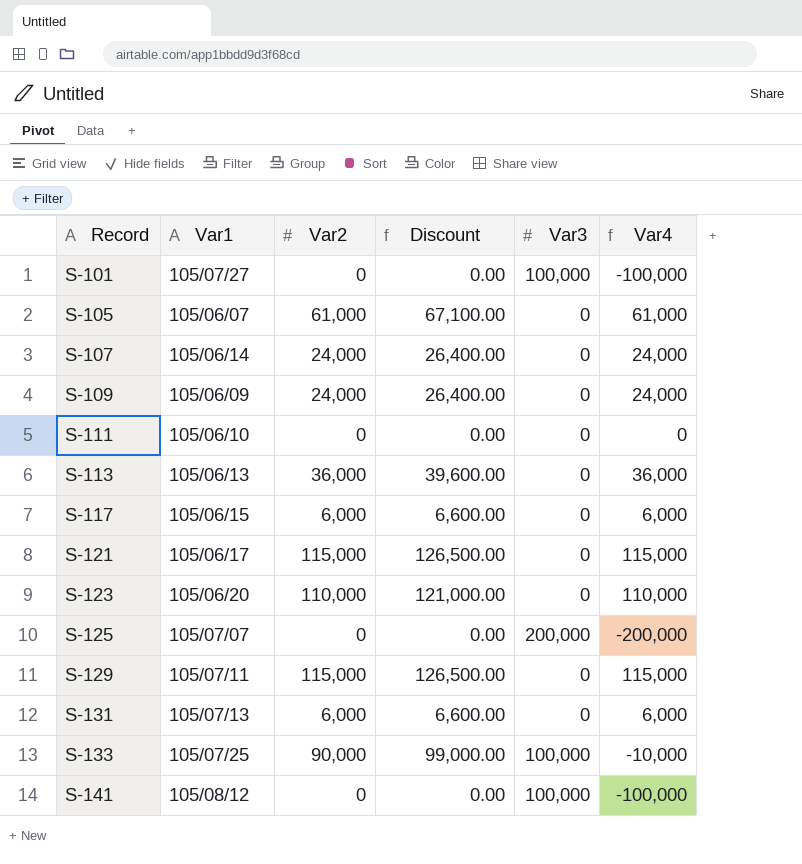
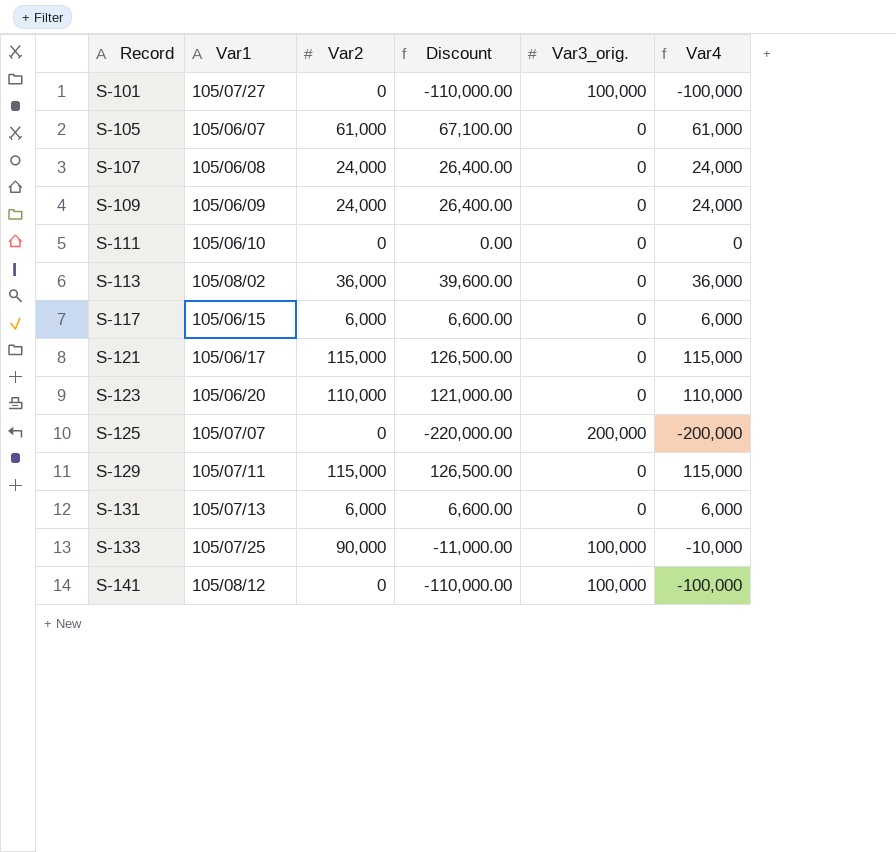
column Discount | formula: [Var2] * 1.1 -> [Var4] * 1.1
column name: Var3 -> Var3_orig.
S-107 | Var1: 105/06/14 -> 105/06/08
S-113 | Var1: 105/06/13 -> 105/08/02

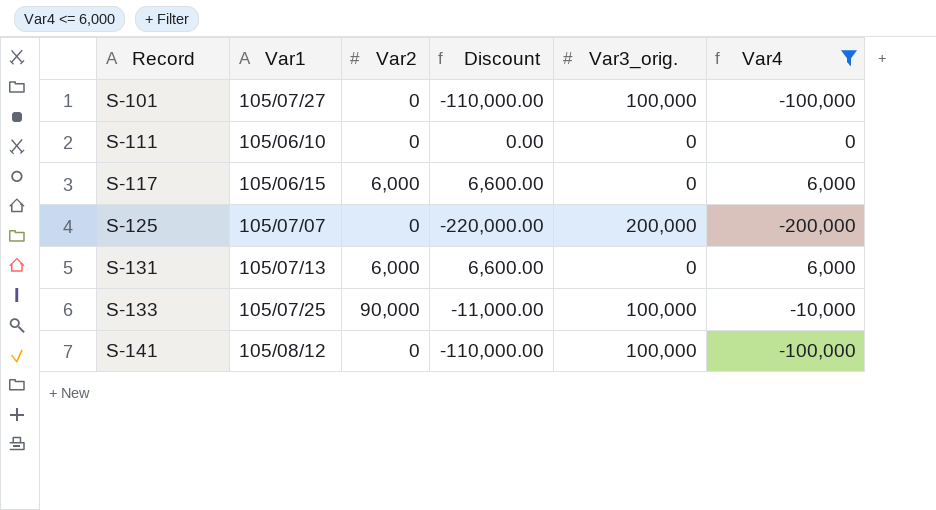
filter: none -> Var4 <= 6,000

